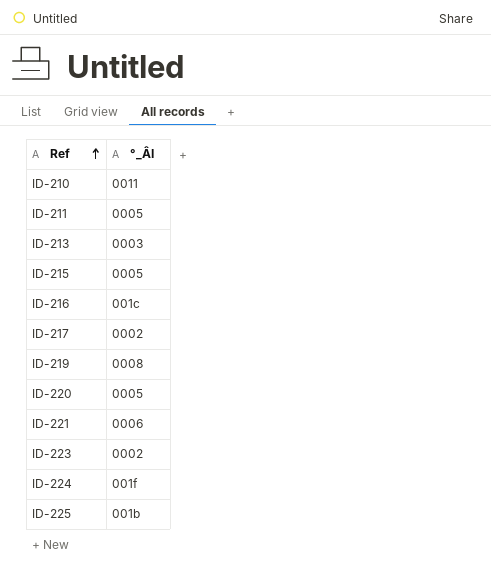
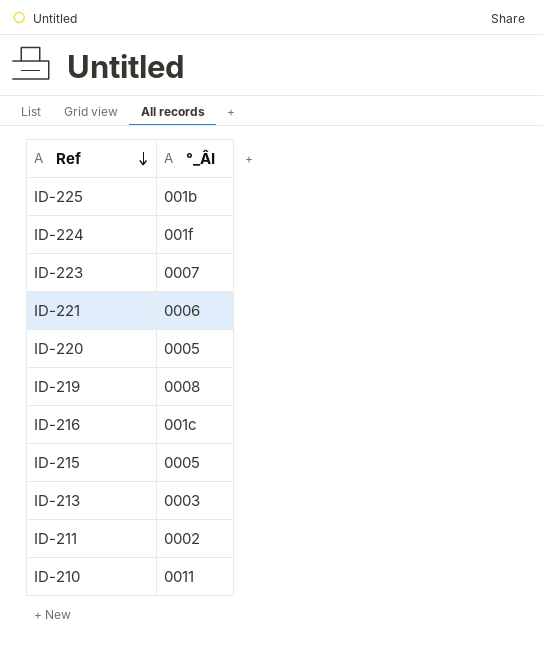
row order: Ref ascending -> Ref descending
row ID-217: 0002 -> none
ID-223 | °_ÂI: 0002 -> 0007
ID-211 | °_ÂI: 0005 -> 0002

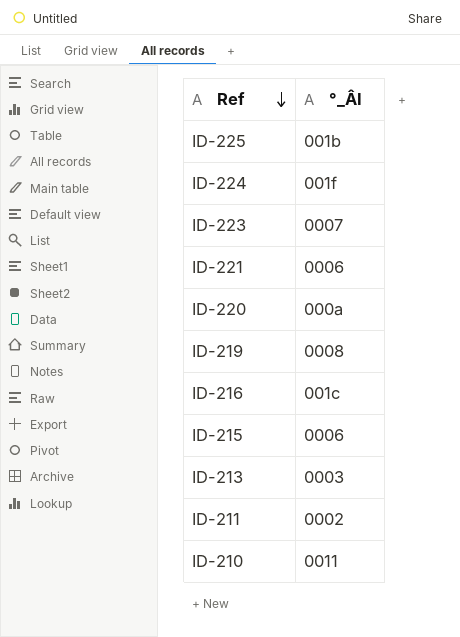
ID-220 | °_ÂI: 0005 -> 000a
ID-215 | °_ÂI: 0005 -> 0006

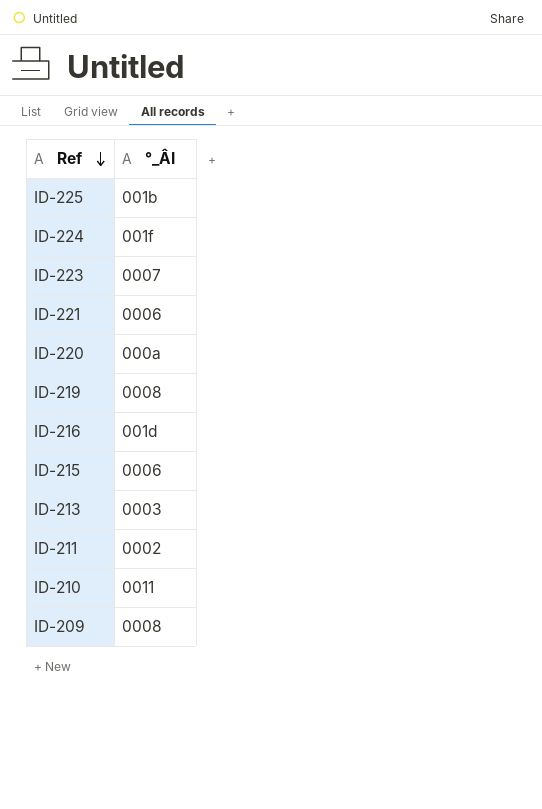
ID-216 | °_ÂI: 001c -> 001d
row ID-209: none -> 0008

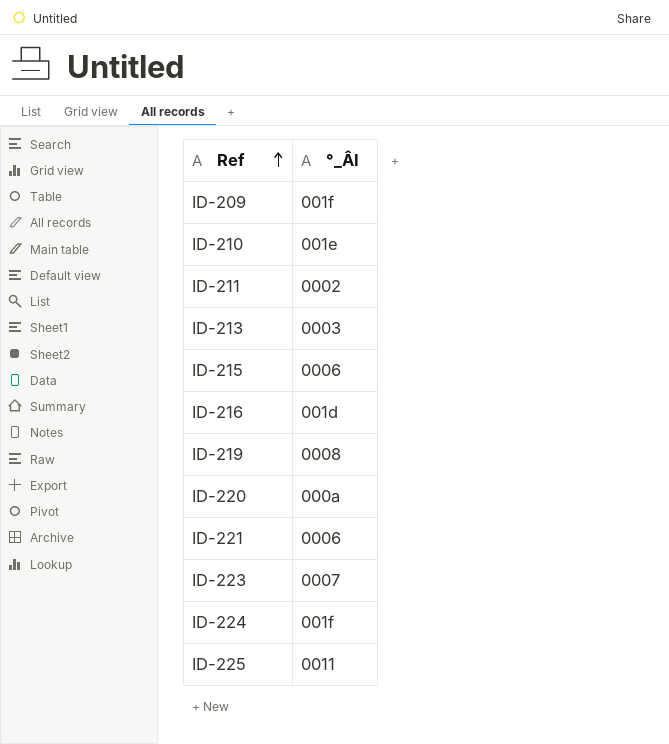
row order: Ref descending -> Ref ascending
ID-209 | °_ÂI: 0008 -> 001f
ID-210 | °_ÂI: 0011 -> 001e
ID-225 | °_ÂI: 001b -> 0011

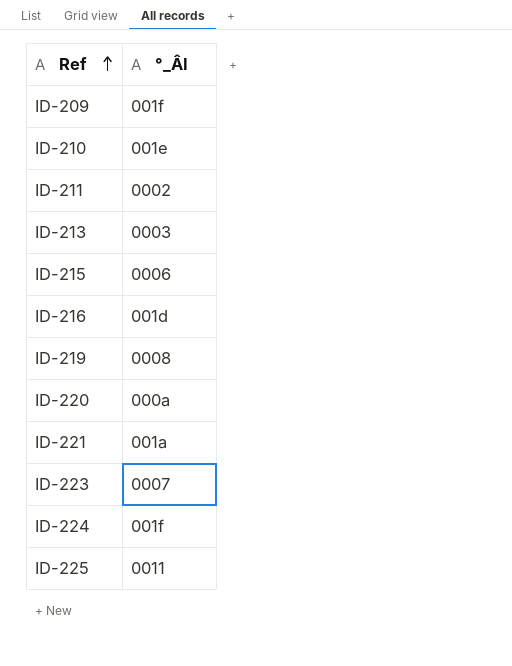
ID-221 | °_ÂI: 0006 -> 001a

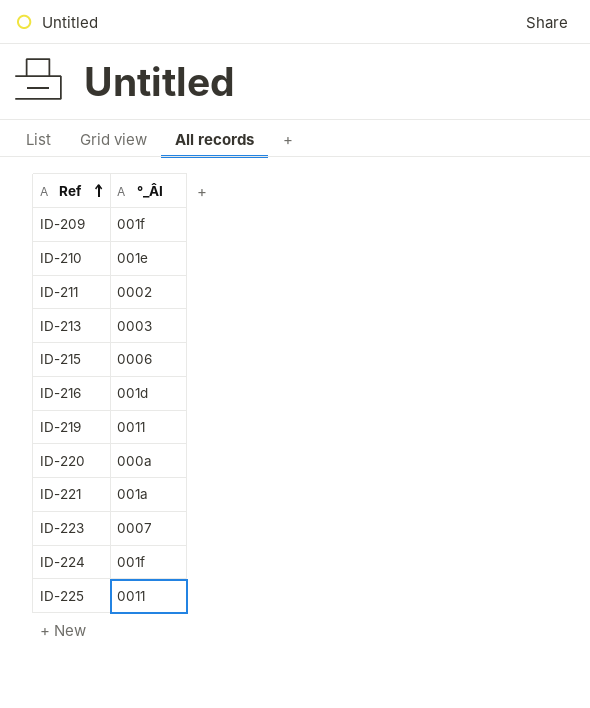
ID-219 | °_ÂI: 0008 -> 0011

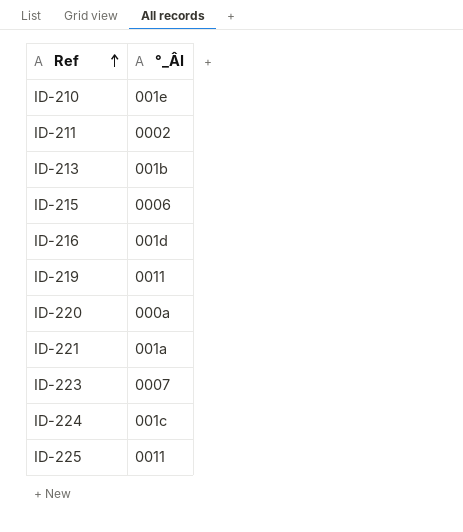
row ID-209: 001f -> none
ID-213 | °_ÂI: 0003 -> 001b
ID-224 | °_ÂI: 001f -> 001c

